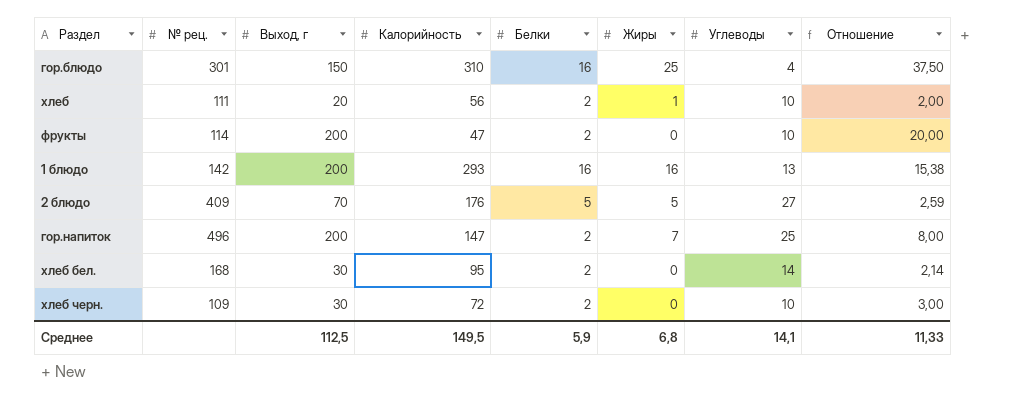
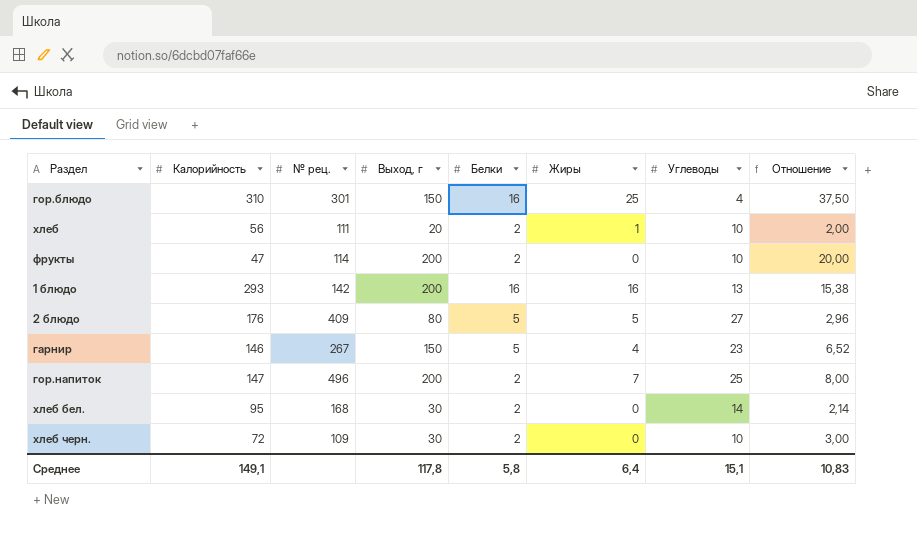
column Калорийность | position: 4 -> 2
2 блюдо | Выход, г: 70 -> 80
2 блюдо | Отношение: 2,59 -> 2,96
row гарнир: none -> 146 | 267 | 150 | 5 | 4 | 23 | 6,52
Среднее | Калорийность: 149,5 -> 149,1
Среднее | Выход, г: 112,5 -> 117,8
Среднее | Белки: 5,9 -> 5,8
Среднее | Жиры: 6,8 -> 6,4
Среднее | Углеводы: 14,1 -> 15,1
Среднее | Отношение: 11,33 -> 10,83

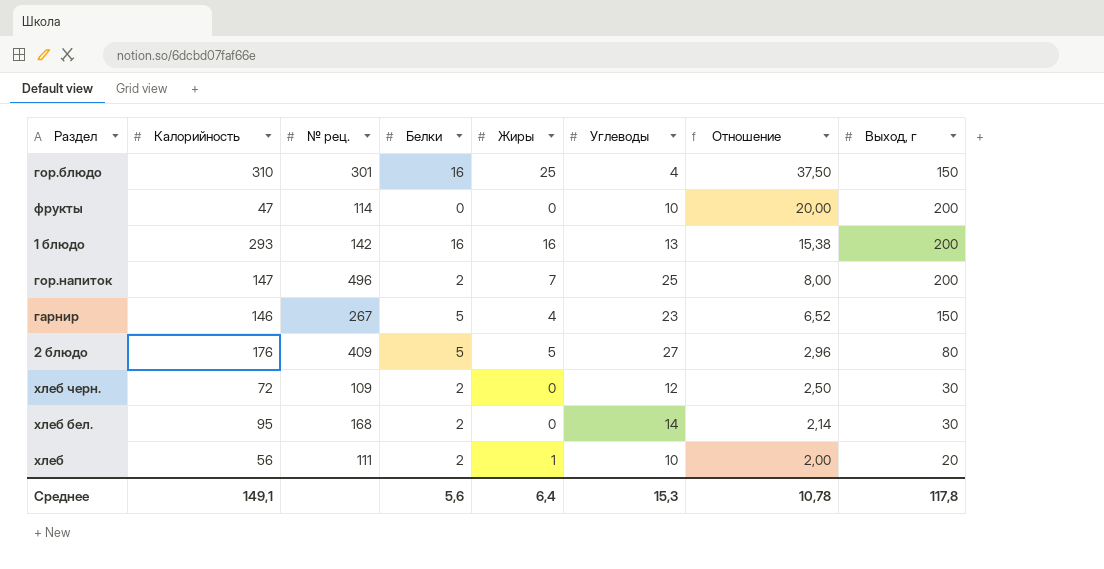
row order: none -> Отношение descending
column Выход, г | position: 4 -> 8
фрукты | Белки: 2 -> 0
хлеб черн. | Углеводы: 10 -> 12
хлеб черн. | Отношение: 3,00 -> 2,50
Среднее | Белки: 5,8 -> 5,6
Среднее | Углеводы: 15,1 -> 15,3
Среднее | Отношение: 10,83 -> 10,78

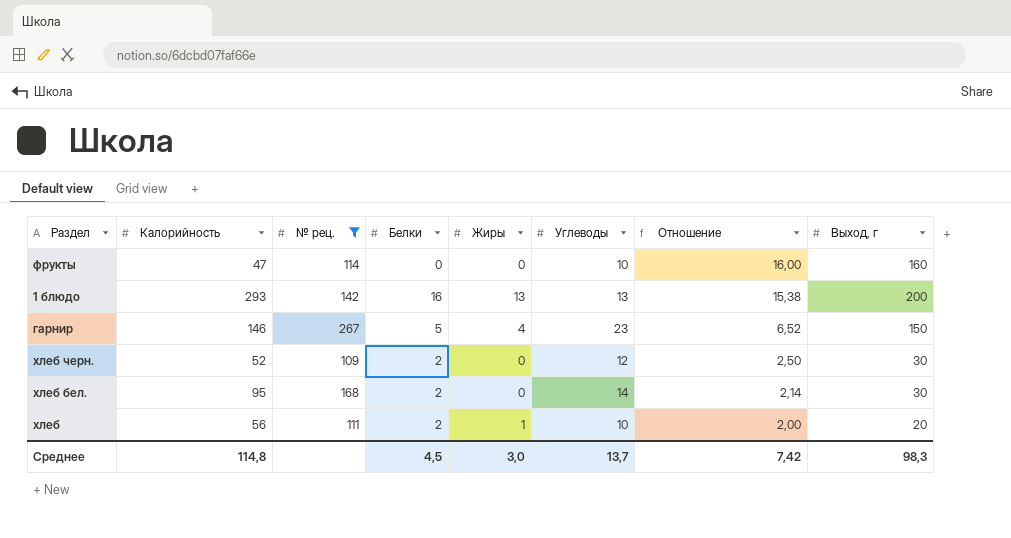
filter: none -> № рец. <= 267
фрукты | Отношение: 20,00 -> 16,00
фрукты | Выход, г: 200 -> 160
1 блюдо | Жиры: 16 -> 13
хлеб черн. | Калорийность: 72 -> 52
Среднее | Калорийность: 149,1 -> 114,8
Среднее | Белки: 5,6 -> 4,5
Среднее | Жиры: 6,4 -> 3,0
Среднее | Углеводы: 15,3 -> 13,7
Среднее | Отношение: 10,78 -> 7,42
Среднее | Выход, г: 117,8 -> 98,3

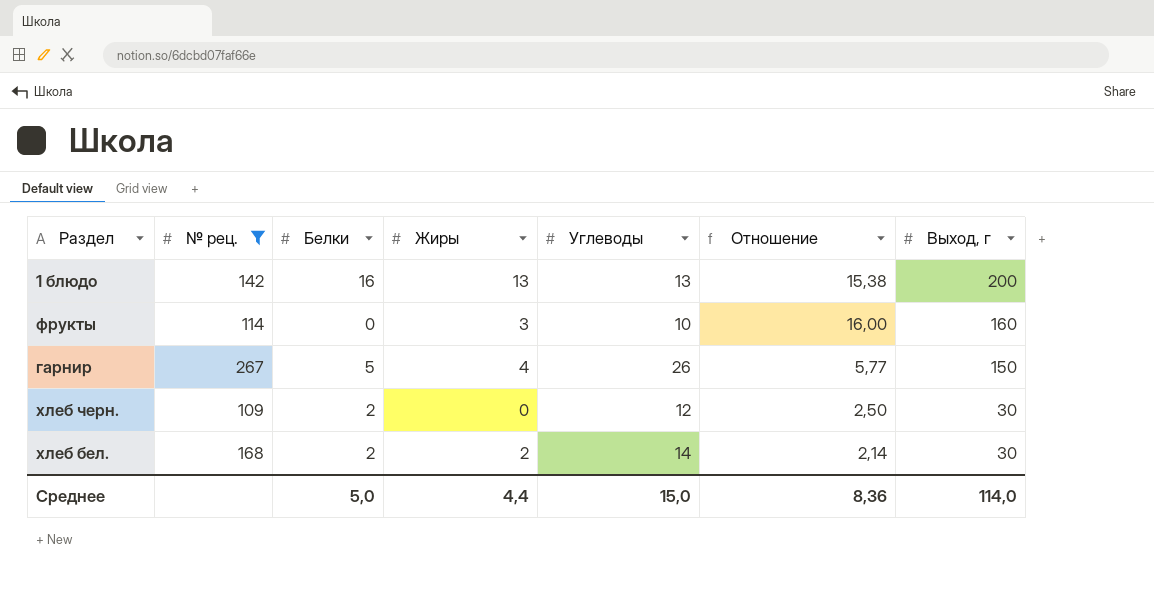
row order: Отношение descending -> Выход, г descending
column Калорийность | position: 2 -> none
row хлеб: 56 | 111 | 2 | 1 | 10 | 2,00 | 20 -> none
фрукты | Жиры: 0 -> 3
гарнир | Углеводы: 23 -> 26
гарнир | Отношение: 6,52 -> 5,77
хлеб бел. | Жиры: 0 -> 2
Среднее | Белки: 4,5 -> 5,0
Среднее | Жиры: 3,0 -> 4,4
Среднее | Углеводы: 13,7 -> 15,0
Среднее | Отношение: 7,42 -> 8,36
Среднее | Выход, г: 98,3 -> 114,0

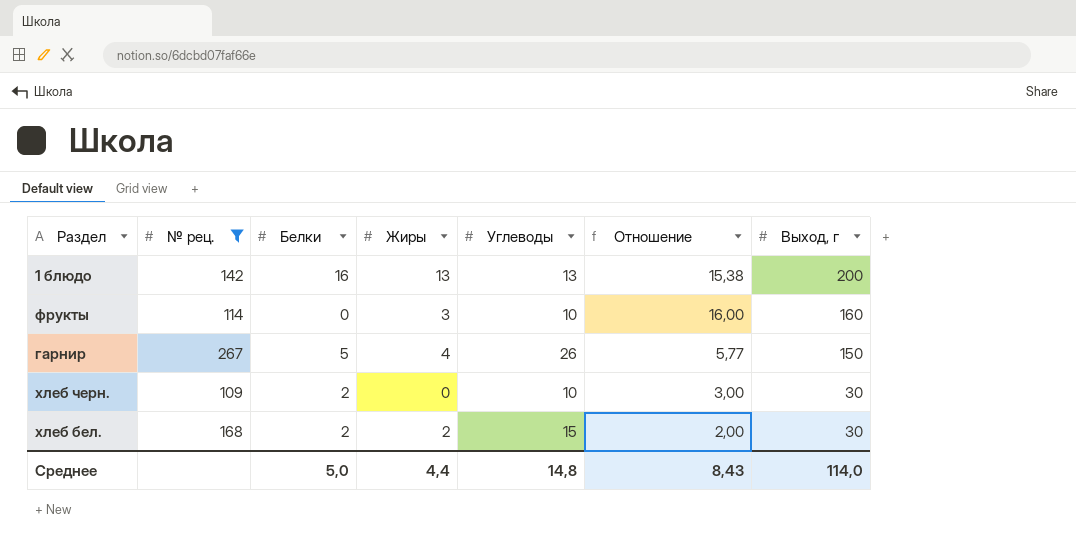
хлеб черн. | Углеводы: 12 -> 10
хлеб черн. | Отношение: 2,50 -> 3,00
хлеб бел. | Углеводы: 14 -> 15
хлеб бел. | Отношение: 2,14 -> 2,00
Среднее | Углеводы: 15,0 -> 14,8
Среднее | Отношение: 8,36 -> 8,43

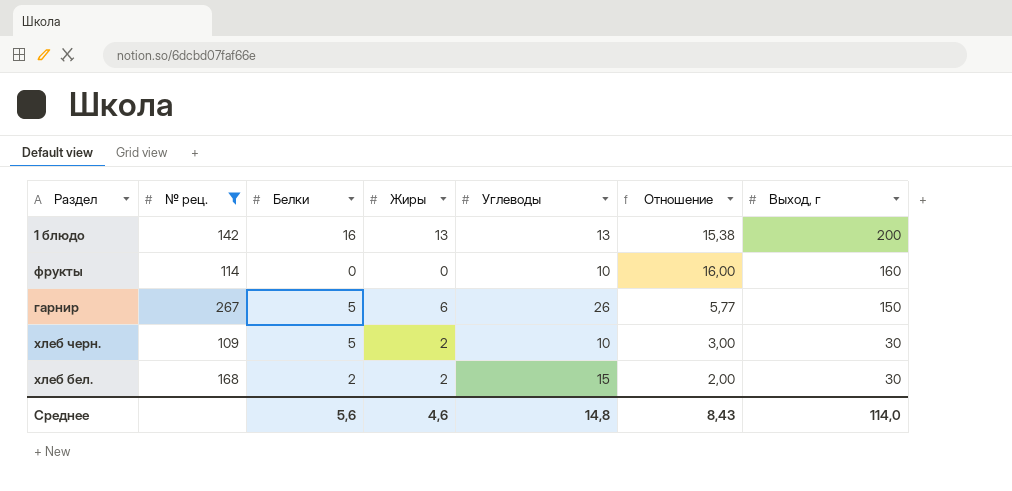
фрукты | Жиры: 3 -> 0
гарнир | Жиры: 4 -> 6
хлеб черн. | Белки: 2 -> 5
хлеб черн. | Жиры: 0 -> 2
Среднее | Белки: 5,0 -> 5,6
Среднее | Жиры: 4,4 -> 4,6

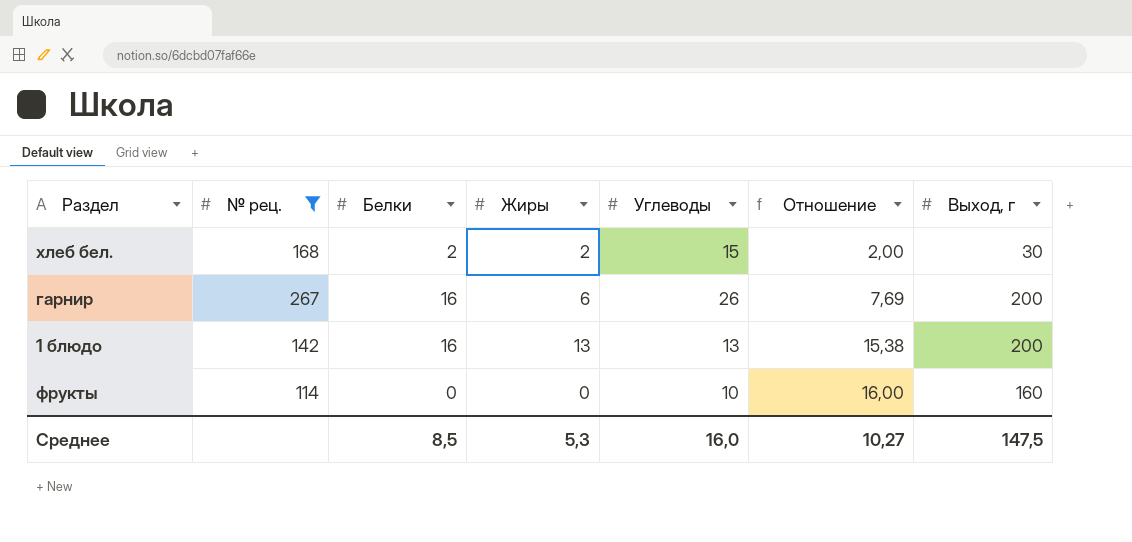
row order: Выход, г descending -> Отношение ascending
row хлеб черн.: 109 | 5 | 2 | 10 | 3,00 | 30 -> none
гарнир | Белки: 5 -> 16
гарнир | Отношение: 5,77 -> 7,69
гарнир | Выход, г: 150 -> 200
Среднее | Белки: 5,6 -> 8,5
Среднее | Жиры: 4,6 -> 5,3
Среднее | Углеводы: 14,8 -> 16,0
Среднее | Отношение: 8,43 -> 10,27
Среднее | Выход, г: 114,0 -> 147,5

